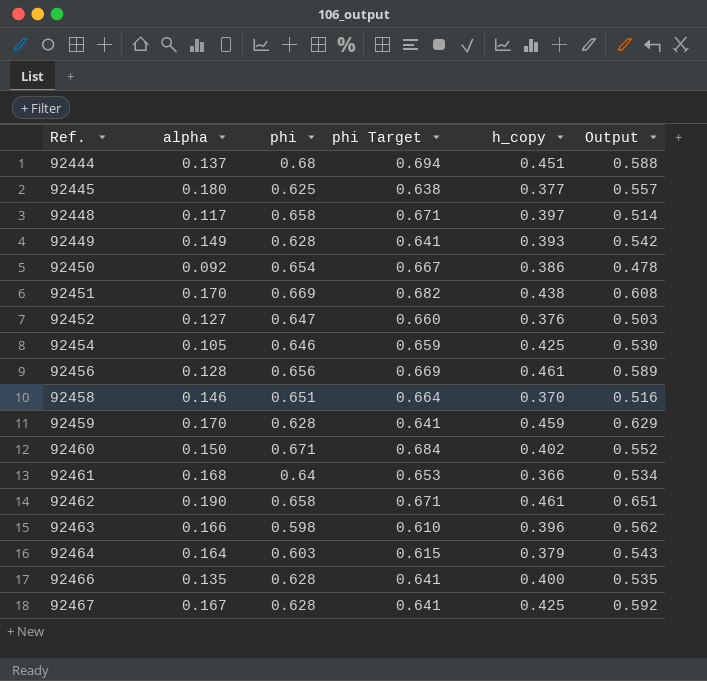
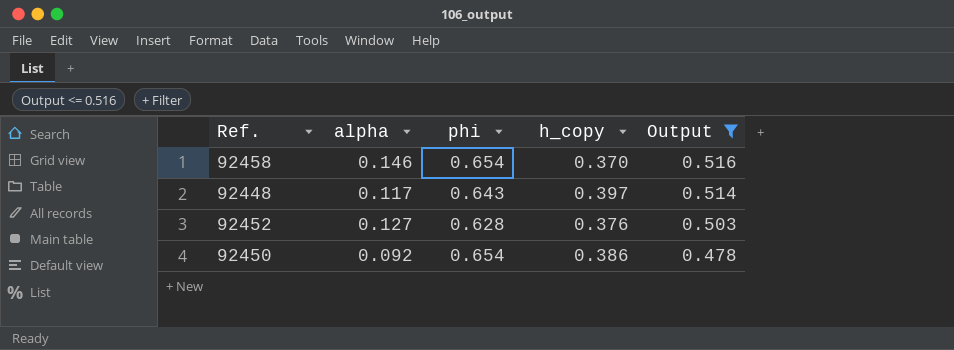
filter: none -> Output <= 0.516
row order: Ref. ascending -> Output descending
column phi Target | formula: [phi] * 1.02 -> none
92458 | phi: 0.651 -> 0.654
92448 | phi: 0.658 -> 0.643
92452 | phi: 0.647 -> 0.628

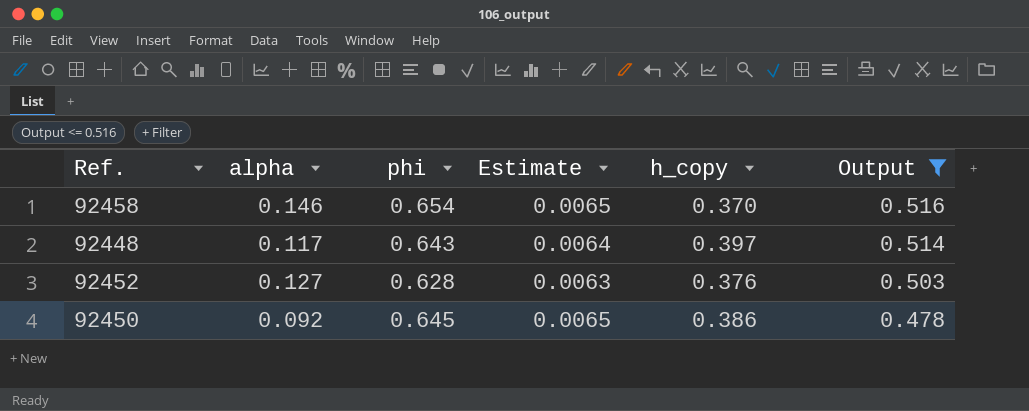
column Estimate | formula: none -> [phi] * 0.01
92450 | phi: 0.654 -> 0.645

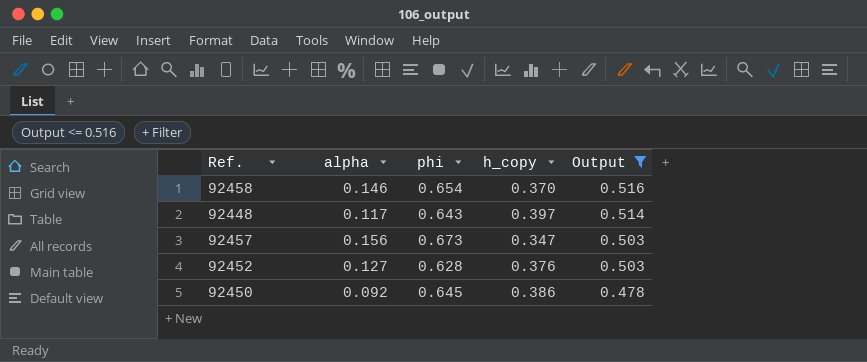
column Estimate | formula: [phi] * 0.01 -> none
row 92457: none -> 0.156 | 0.673 | 0.347 | 0.503

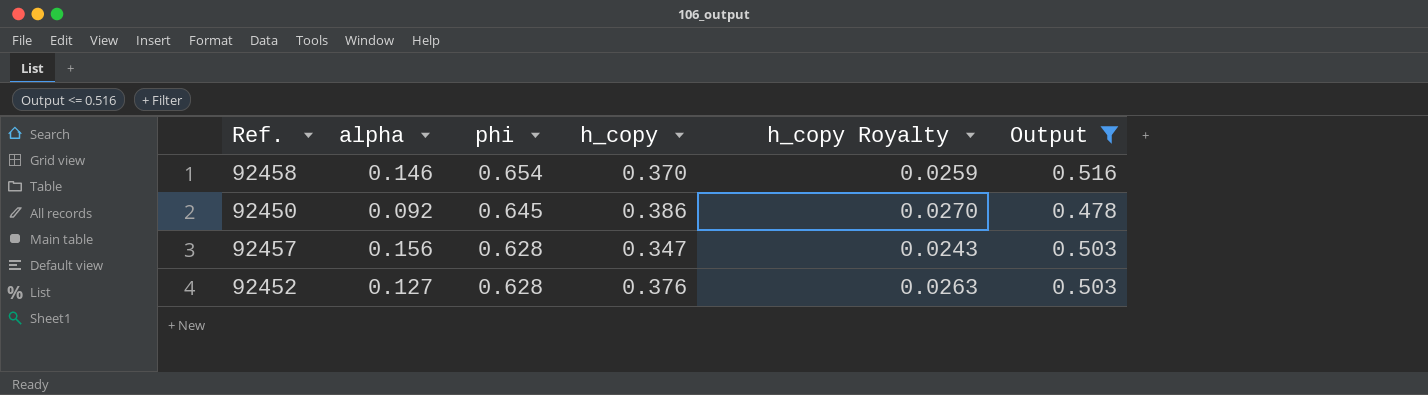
row order: Output descending -> phi descending
column h_copy Royalty | formula: none -> [h_copy] * 0.07
row 92448: 0.117 | 0.643 | 0.397 | 0.514 -> none
92457 | phi: 0.673 -> 0.628

